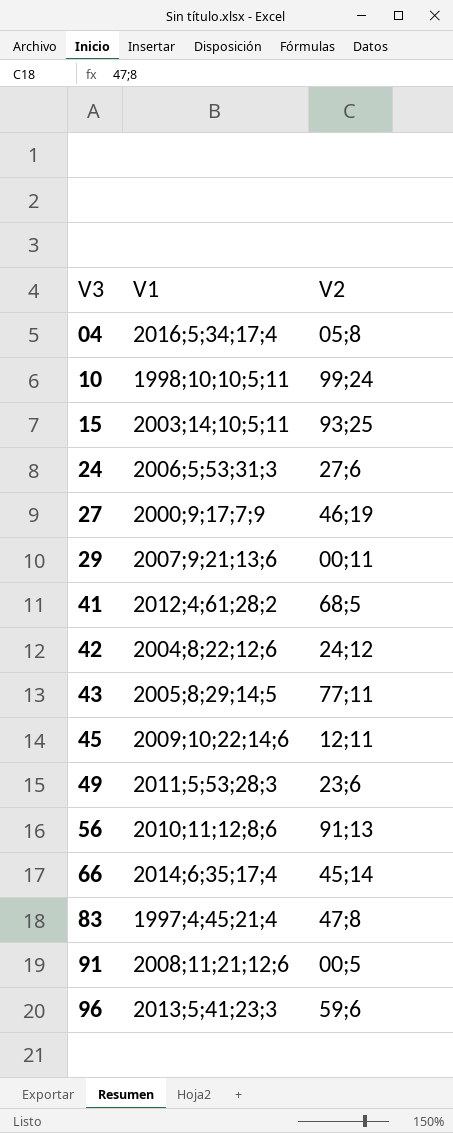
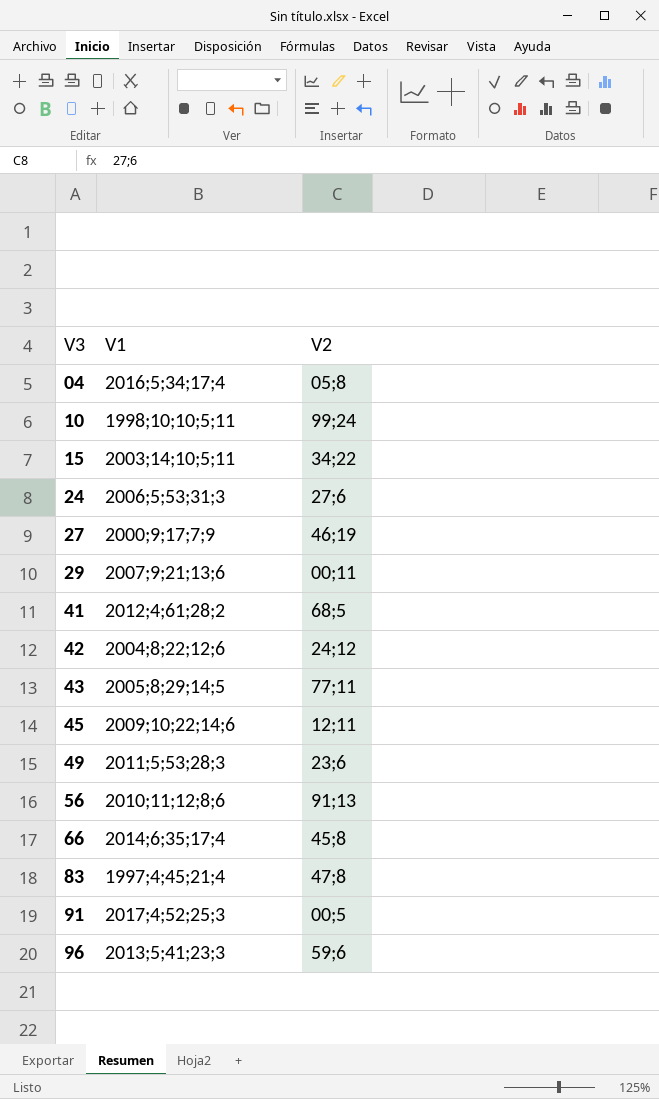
15 | V2: 93;25 -> 34;22
66 | V2: 45;14 -> 45;8
91 | V1: 2008;11;21;12;6 -> 2017;4;52;25;3

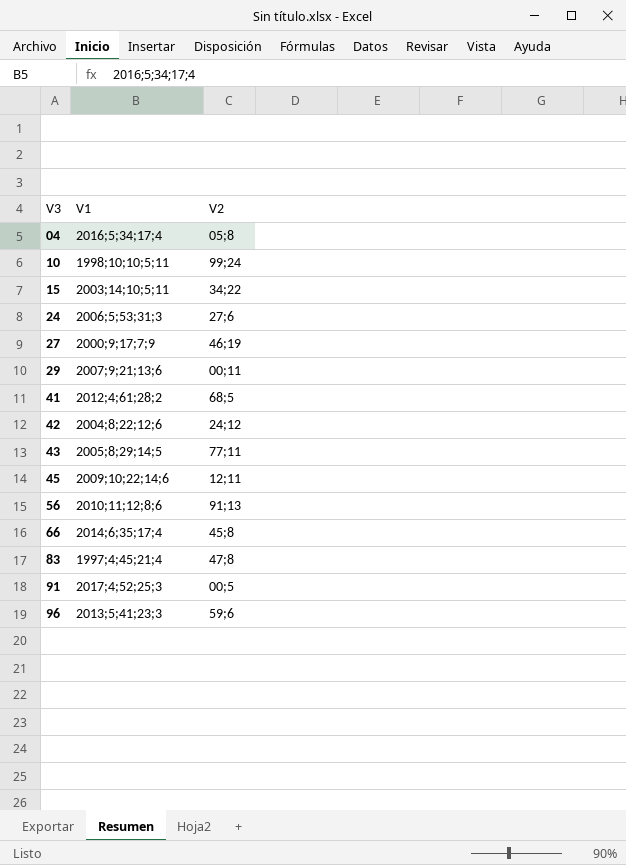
row 49: 2011;5;53;28;3 | 23;6 -> none

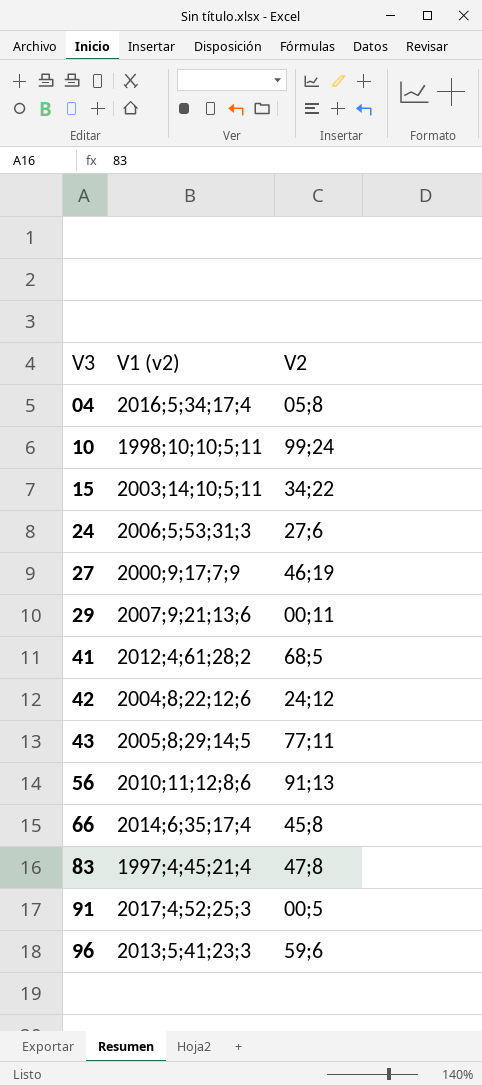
column name: V1 -> V1 (v2)
row 45: 2009;10;22;14;6 | 12;11 -> none

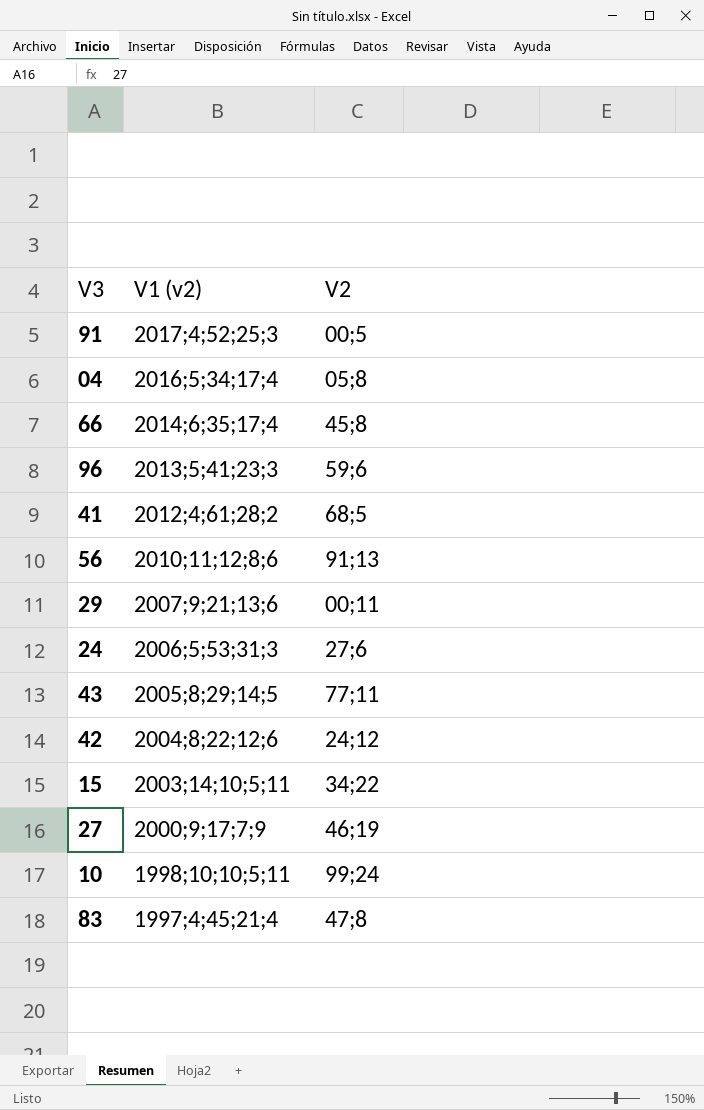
row order: V3 ascending -> V1 (v2) descending

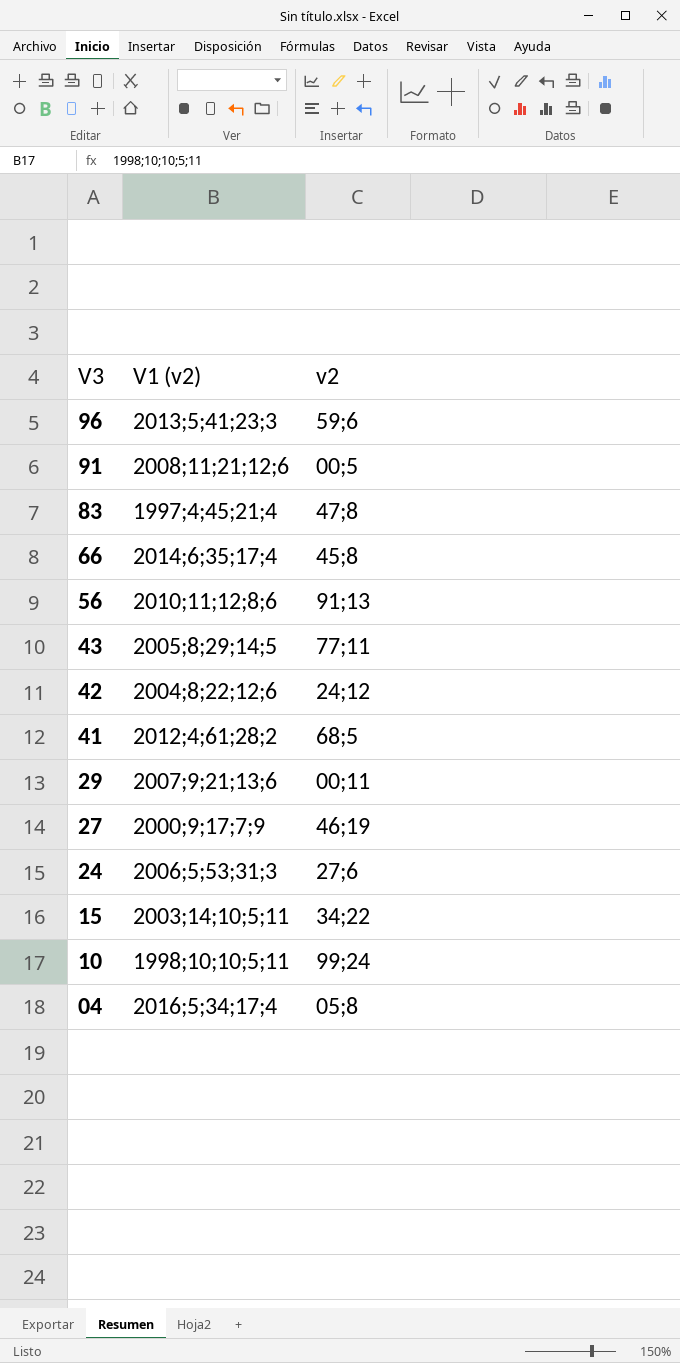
row order: V1 (v2) descending -> V3 descending
column name: V2 -> v2
91 | V1 (v2): 2017;4;52;25;3 -> 2008;11;21;12;6

